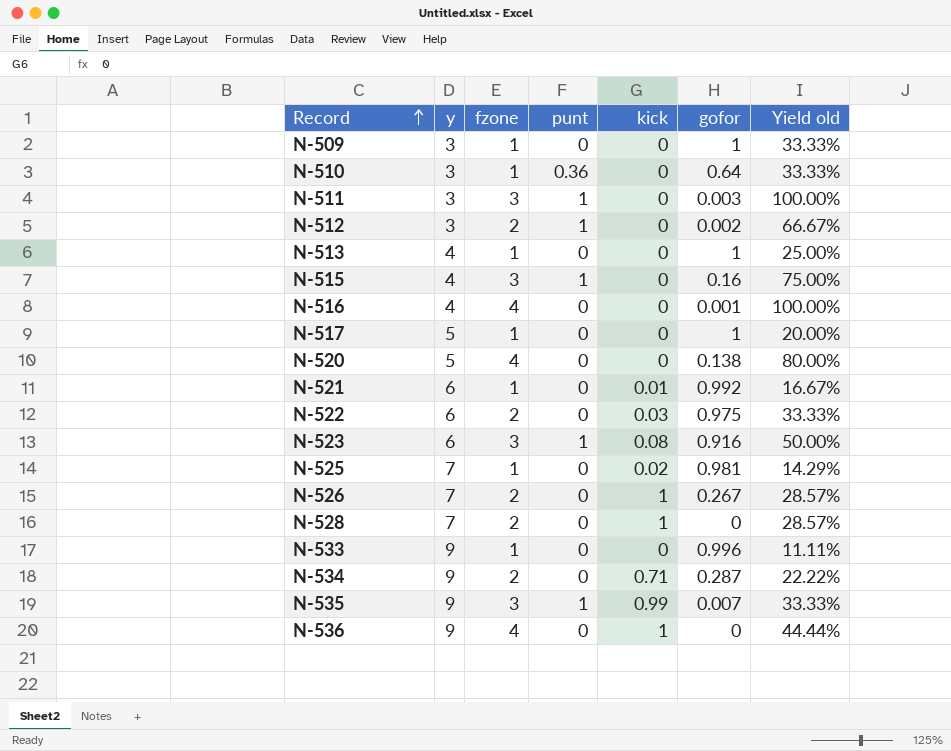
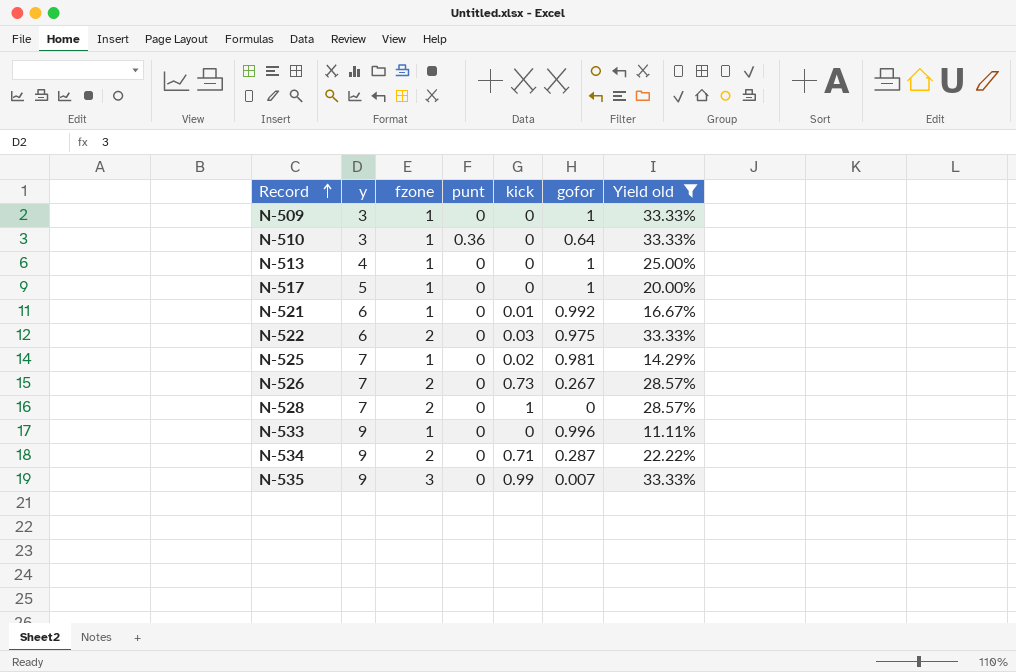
filter: none -> Yield old <= 33.33%
N-526 | kick: 1 -> 0.73
N-535 | punt: 1 -> 0

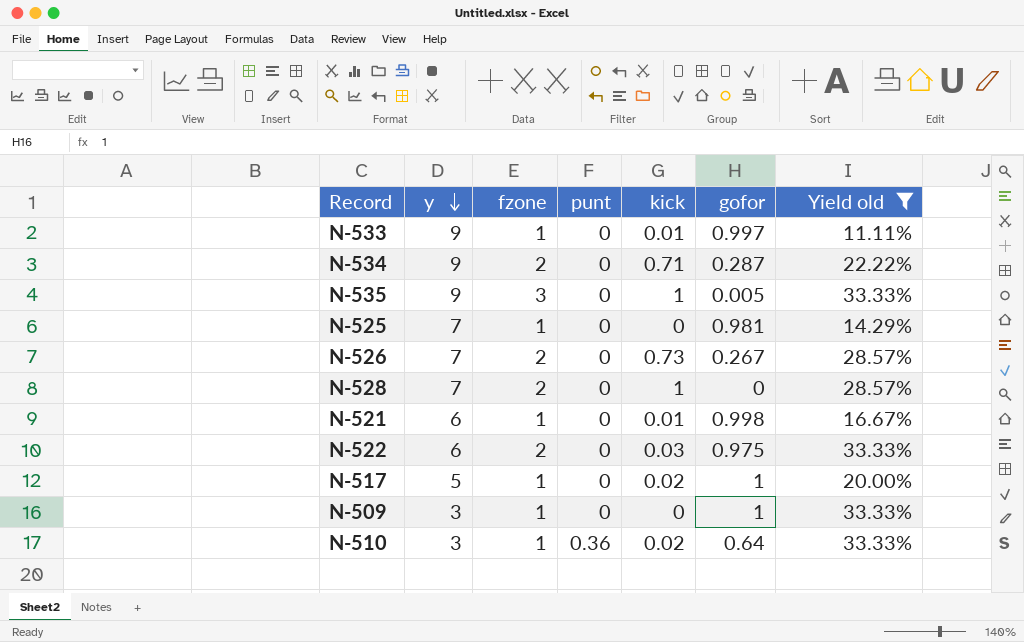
row order: Record ascending -> y descending
row N-513: 4 | 1 | 0 | 0 | 1 | 25.00% -> none
N-533 | kick: 0 -> 0.01
N-533 | gofor: 0.996 -> 0.997
N-535 | kick: 0.99 -> 1
N-535 | gofor: 0.007 -> 0.005
N-525 | kick: 0.02 -> 0
N-521 | gofor: 0.992 -> 0.998
N-517 | kick: 0 -> 0.02
N-510 | kick: 0 -> 0.02

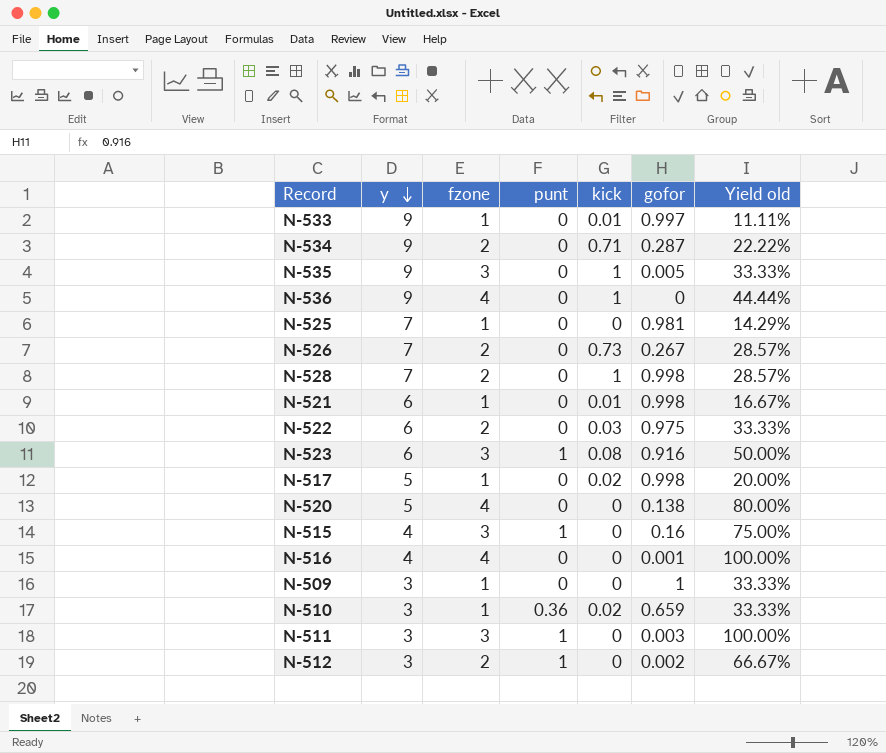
filter: Yield old <= 33.33% -> none
N-528 | gofor: 0 -> 0.998
N-517 | gofor: 1 -> 0.998
N-510 | gofor: 0.64 -> 0.659

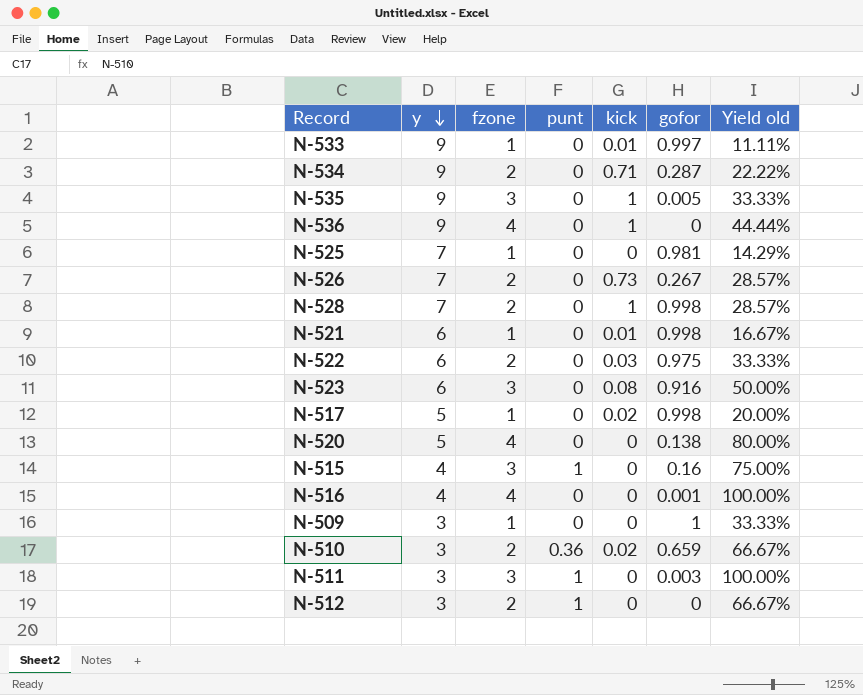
N-523 | punt: 1 -> 0
N-510 | fzone: 1 -> 2
N-510 | Yield old: 33.33% -> 66.67%
N-512 | gofor: 0.002 -> 0

